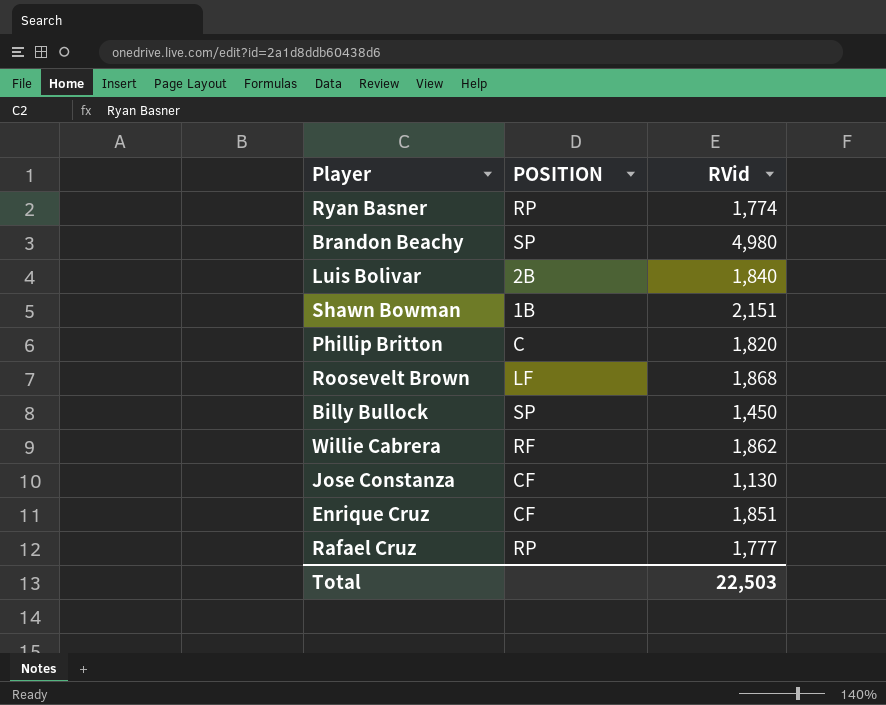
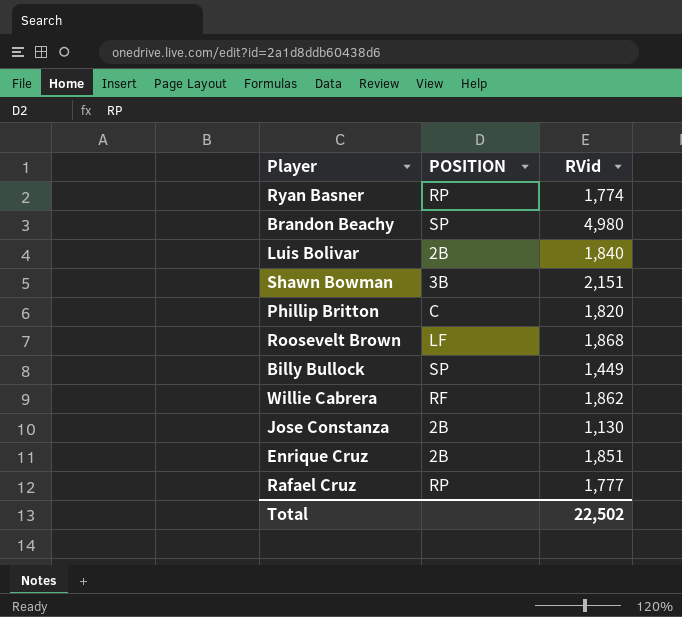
Shawn Bowman | POSITION: 1B -> 3B
Billy Bullock | RVid: 1,450 -> 1,449
Jose Constanza | POSITION: CF -> 2B
Enrique Cruz | POSITION: CF -> 2B
Total | RVid: 22,503 -> 22,502

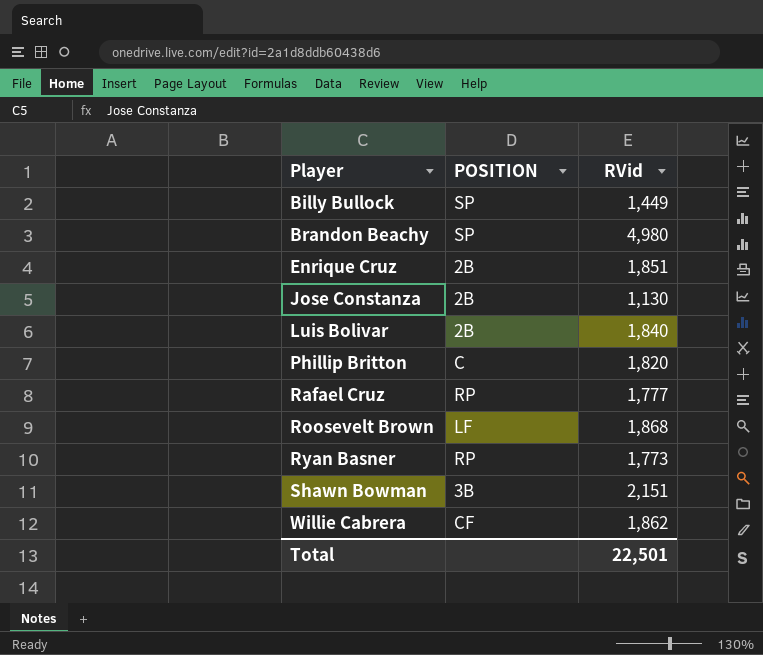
row order: none -> Player ascending
Ryan Basner | RVid: 1,774 -> 1,773
Willie Cabrera | POSITION: RF -> CF
Total | RVid: 22,502 -> 22,501

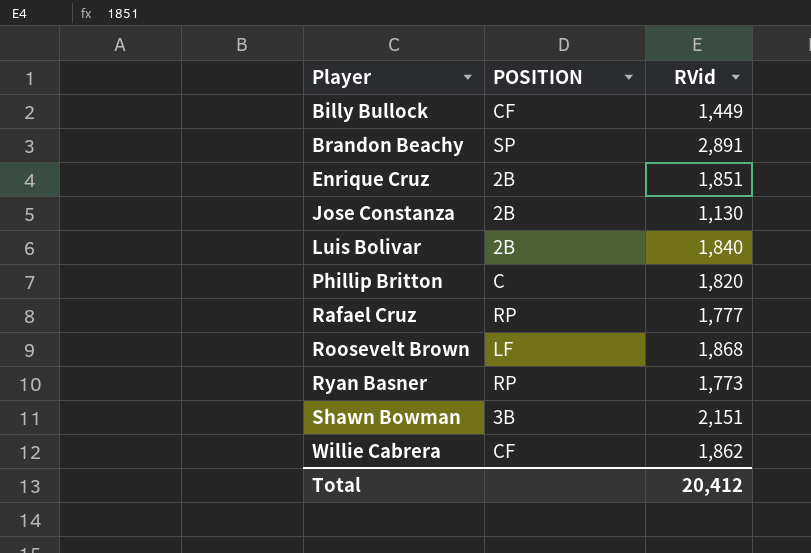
Billy Bullock | POSITION: SP -> CF
Brandon Beachy | RVid: 4,980 -> 2,891
Total | RVid: 22,501 -> 20,412

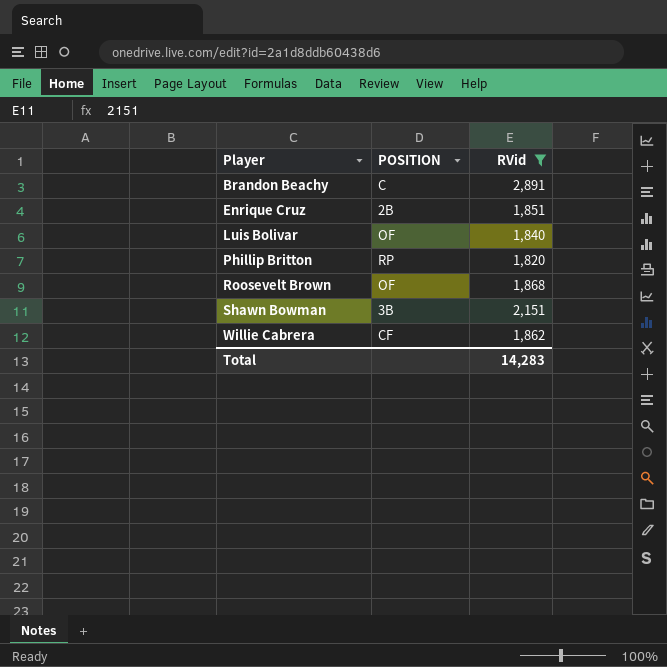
filter: none -> RVid >= 1,820
Brandon Beachy | POSITION: SP -> C
Luis Bolivar | POSITION: 2B -> OF
Phillip Britton | POSITION: C -> RP
Roosevelt Brown | POSITION: LF -> OF
Total | RVid: 20,412 -> 14,283

